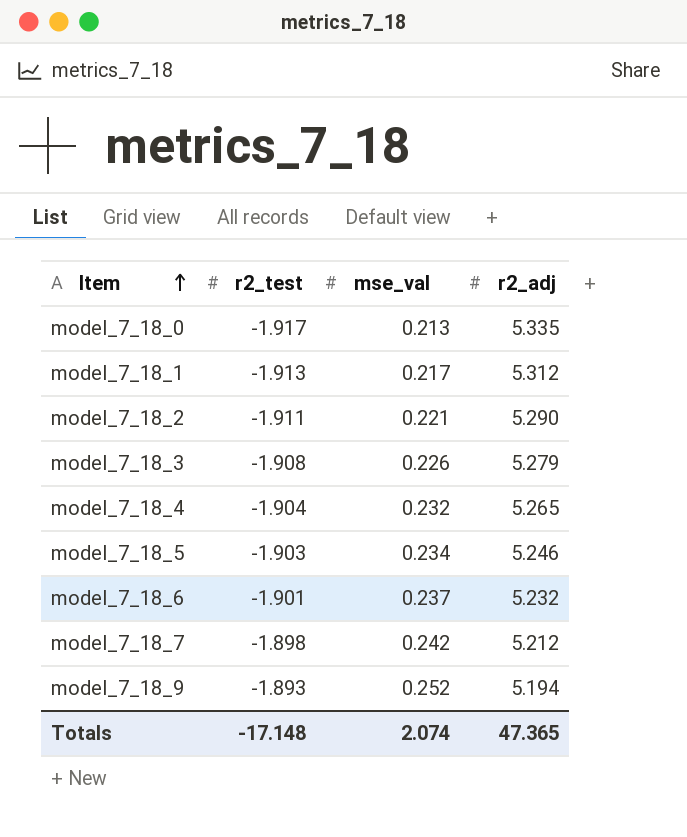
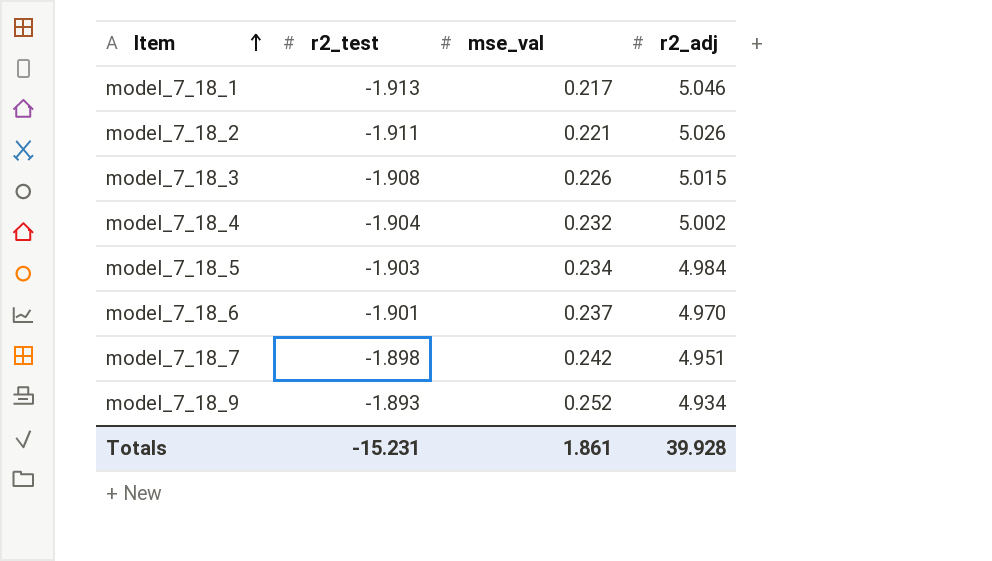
row model_7_18_0: -1.917 | 0.213 | 5.335 -> none
model_7_18_1 | r2_adj: 5.312 -> 5.046
model_7_18_2 | r2_adj: 5.290 -> 5.026
model_7_18_3 | r2_adj: 5.279 -> 5.015
model_7_18_4 | r2_adj: 5.265 -> 5.002
model_7_18_5 | r2_adj: 5.246 -> 4.984
model_7_18_6 | r2_adj: 5.232 -> 4.970
model_7_18_7 | r2_adj: 5.212 -> 4.951
model_7_18_9 | r2_adj: 5.194 -> 4.934
Totals | r2_test: -17.148 -> -15.231
Totals | mse_val: 2.074 -> 1.861
Totals | r2_adj: 47.365 -> 39.928

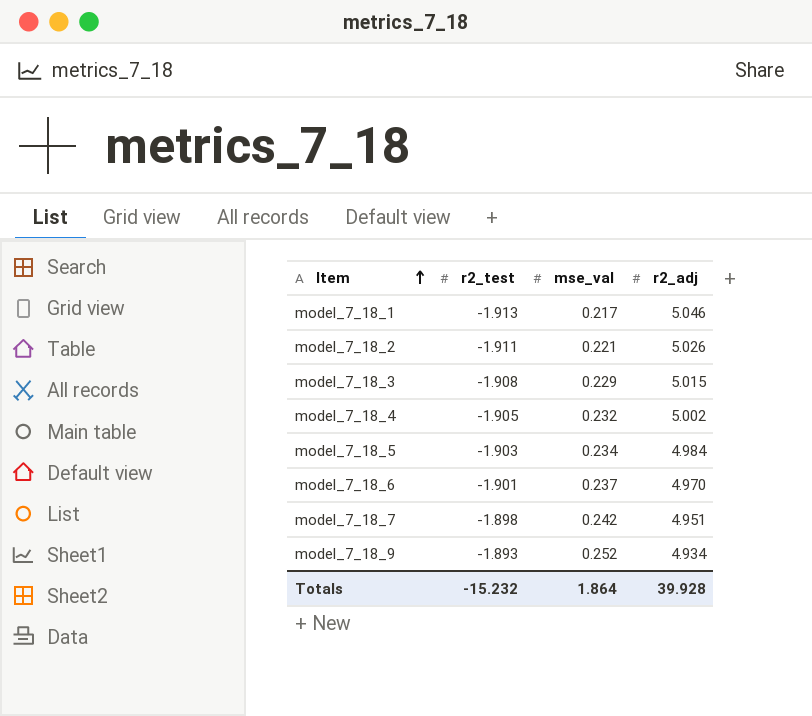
model_7_18_3 | mse_val: 0.226 -> 0.229
model_7_18_4 | r2_test: -1.904 -> -1.905
Totals | r2_test: -15.231 -> -15.232
Totals | mse_val: 1.861 -> 1.864

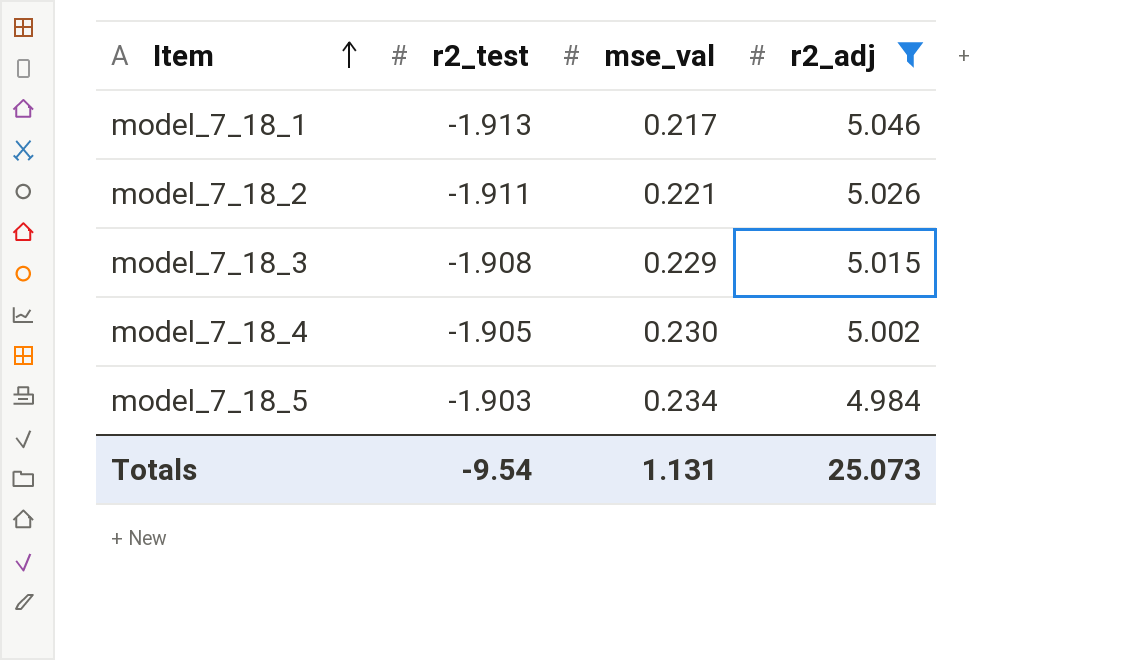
filter: none -> r2_adj >= 4.984
model_7_18_4 | mse_val: 0.232 -> 0.230
Totals | r2_test: -15.232 -> -9.54
Totals | mse_val: 1.864 -> 1.131
Totals | r2_adj: 39.928 -> 25.073

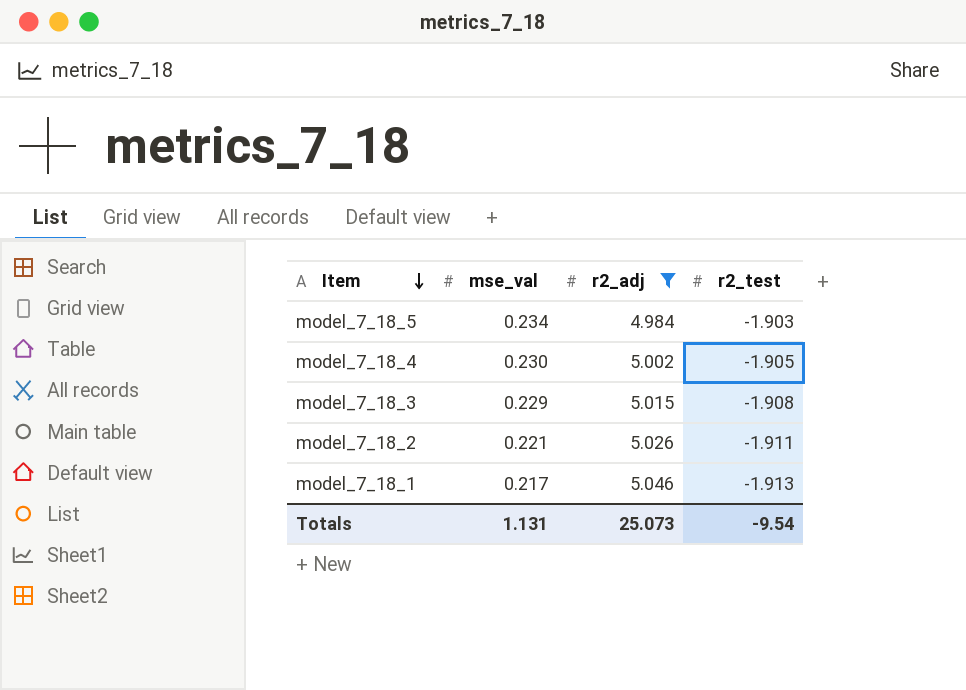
row order: Item ascending -> Item descending
column r2_test | position: 2 -> 4

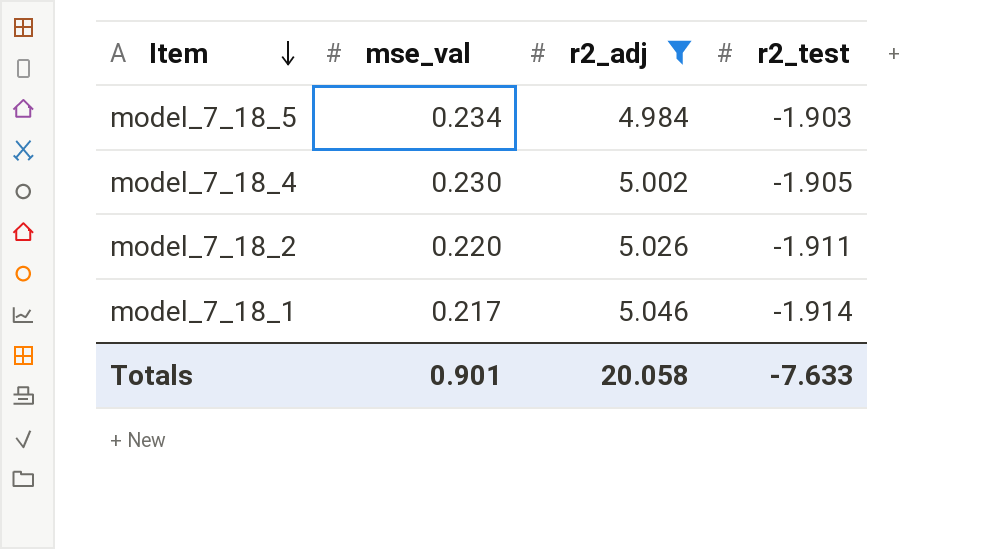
row model_7_18_3: 0.229 | 5.015 | -1.908 -> none
model_7_18_2 | mse_val: 0.221 -> 0.220
model_7_18_1 | r2_test: -1.913 -> -1.914
Totals | mse_val: 1.131 -> 0.901
Totals | r2_adj: 25.073 -> 20.058
Totals | r2_test: -9.54 -> -7.633

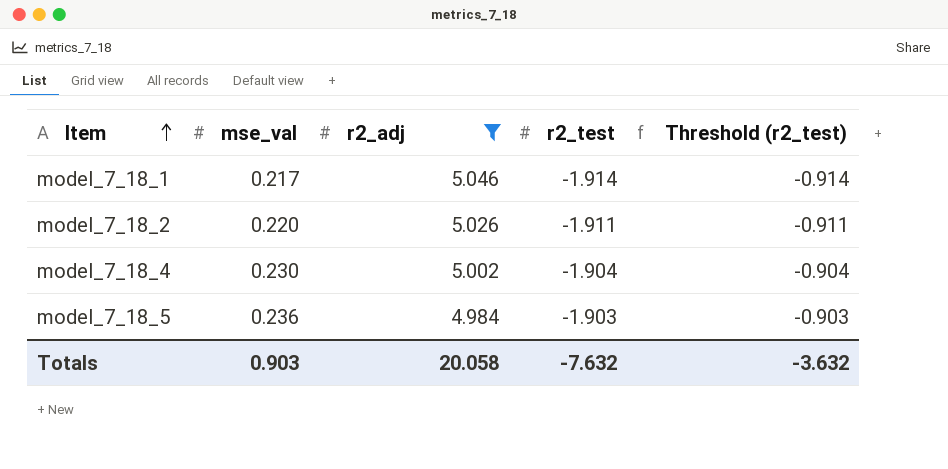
row order: Item descending -> Item ascending
column Threshold (r2_test) | formula: none -> [r2_test] + 1
model_7_18_4 | r2_test: -1.905 -> -1.904
model_7_18_5 | mse_val: 0.234 -> 0.236
Totals | mse_val: 0.901 -> 0.903
Totals | r2_test: -7.633 -> -7.632

